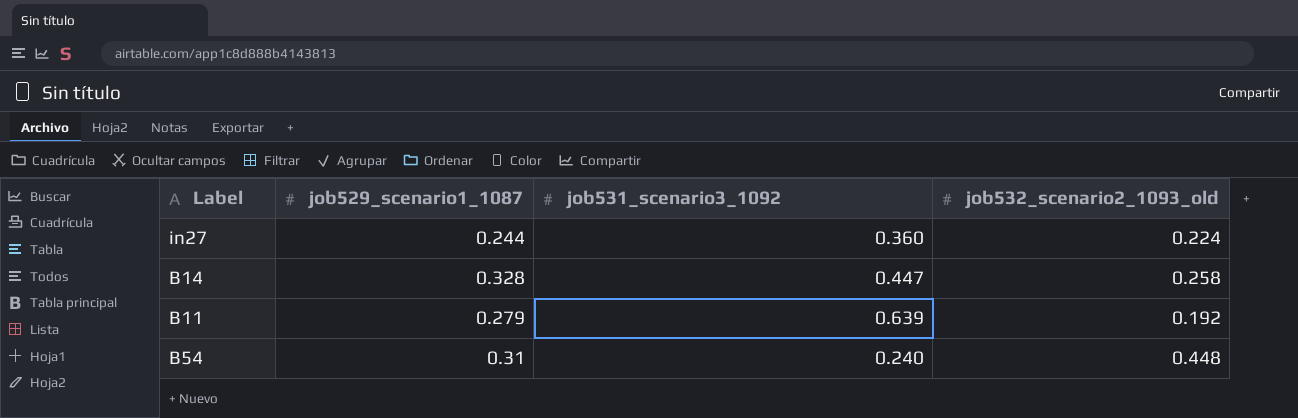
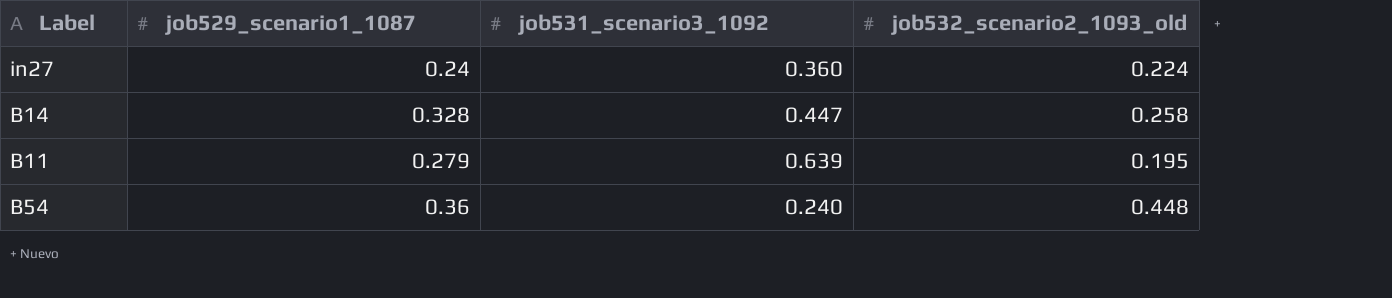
in27 | job529_scenario1_1087: 0.244 -> 0.24
B11 | job532_scenario2_1093_old: 0.192 -> 0.195
B54 | job529_scenario1_1087: 0.31 -> 0.36

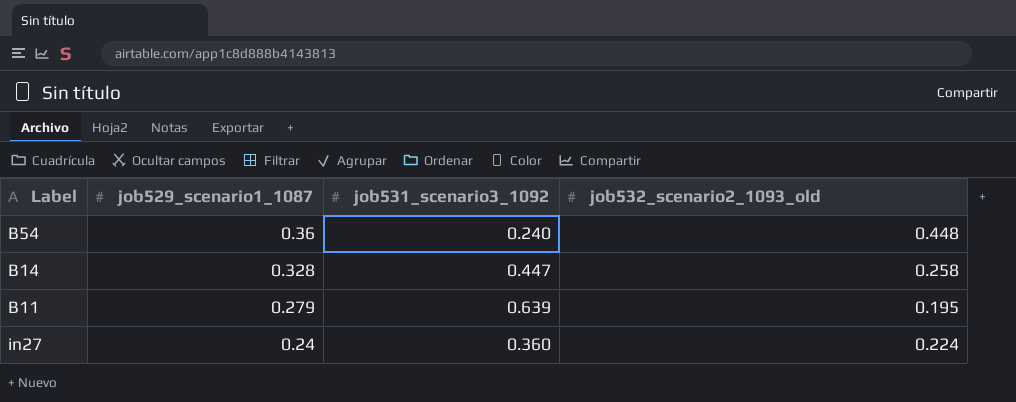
row order: none -> job529_scenario1_1087 descending

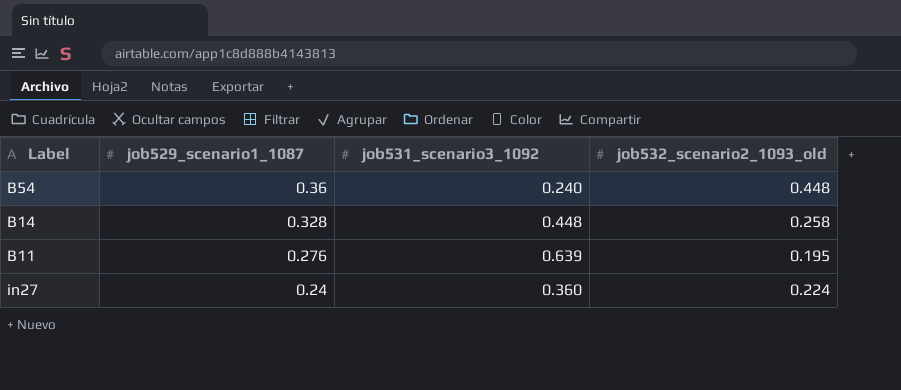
B14 | job531_scenario3_1092: 0.447 -> 0.448
B11 | job529_scenario1_1087: 0.279 -> 0.276

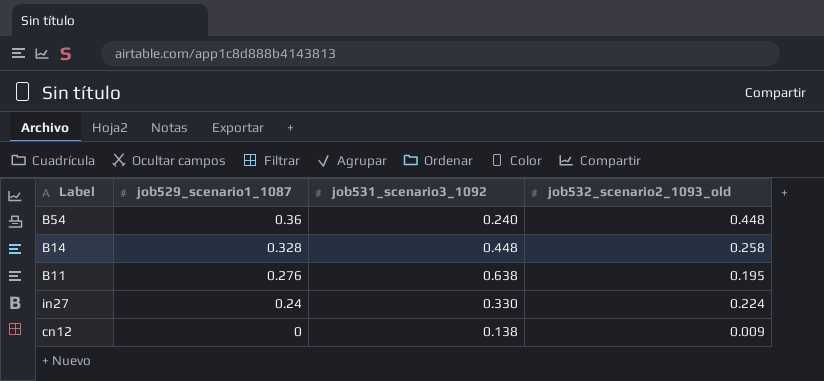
B11 | job531_scenario3_1092: 0.639 -> 0.638
in27 | job531_scenario3_1092: 0.360 -> 0.330
row cn12: none -> 0 | 0.138 | 0.009

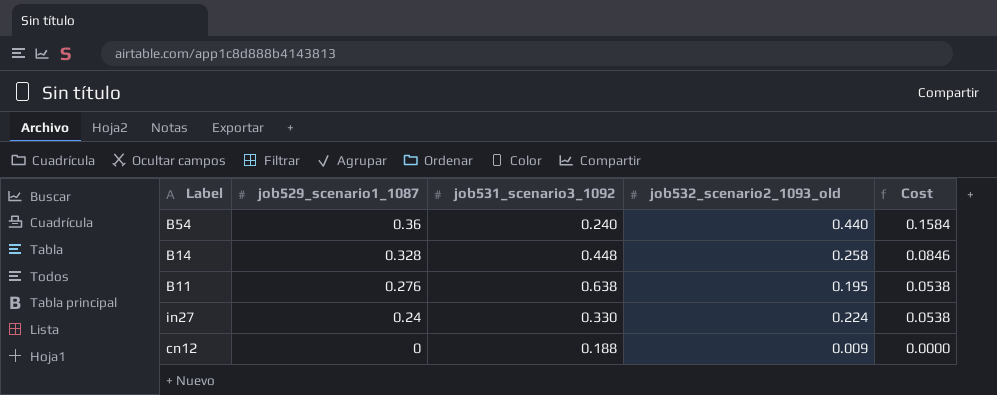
column Cost | formula: none -> [job529_scenario1_1087] * [job532_scenario2_1093_old]
B54 | job532_scenario2_1093_old: 0.448 -> 0.440
cn12 | job531_scenario3_1092: 0.138 -> 0.188

